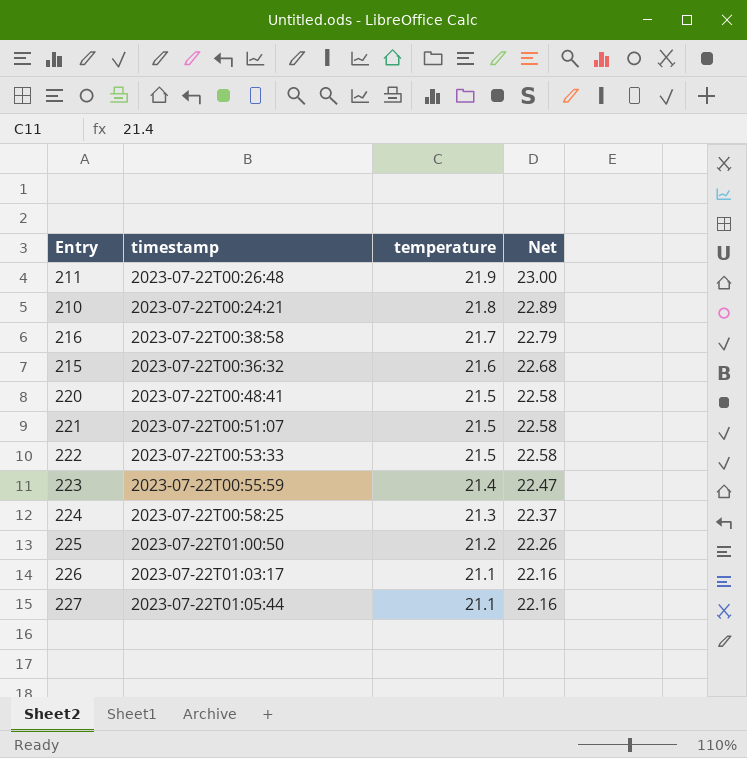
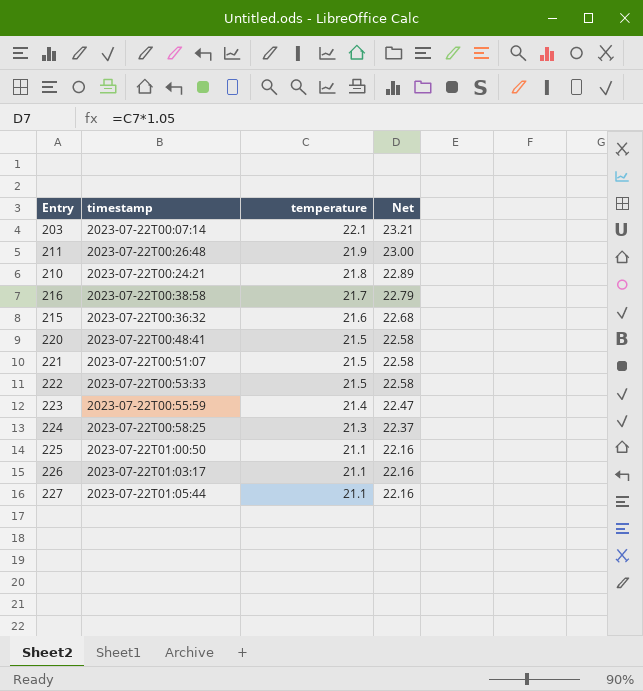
row 203: none -> 2023-07-22T00:07:14 | 22.1 | 23.21
225 | temperature: 21.2 -> 21.1
225 | Net: 22.26 -> 22.16

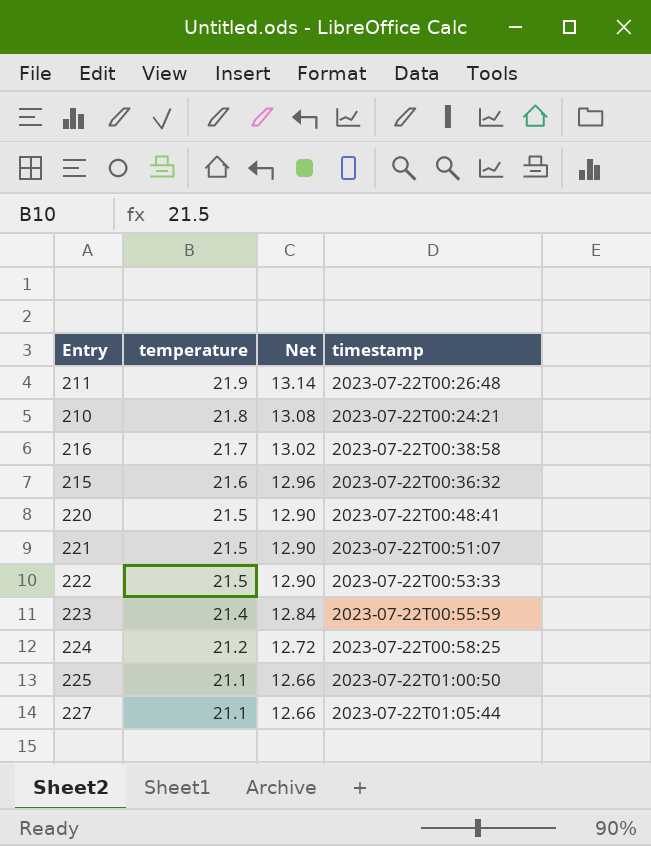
column Net | formula: [temperature] * 1.05 -> [temperature] * 0.6
column timestamp | position: 2 -> 4
row 203: 2023-07-22T00:07:14 | 22.1 | 23.21 -> none
row 226: 2023-07-22T01:03:17 | 21.1 | 22.16 -> none
224 | temperature: 21.3 -> 21.2

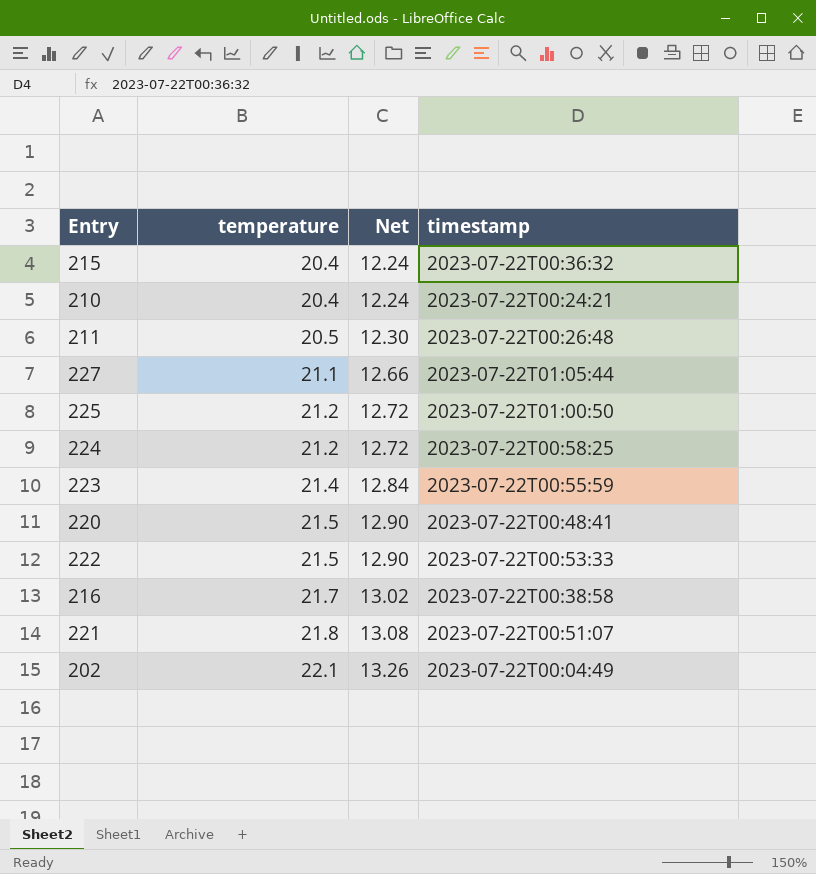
row order: temperature descending -> temperature ascending
215 | temperature: 21.6 -> 20.4
215 | Net: 12.96 -> 12.24
210 | temperature: 21.8 -> 20.4
210 | Net: 13.08 -> 12.24
211 | temperature: 21.9 -> 20.5
211 | Net: 13.14 -> 12.30
225 | temperature: 21.1 -> 21.2
225 | Net: 12.66 -> 12.72
221 | temperature: 21.5 -> 21.8
221 | Net: 12.90 -> 13.08
row 202: none -> 22.1 | 13.26 | 2023-07-22T00:04:49

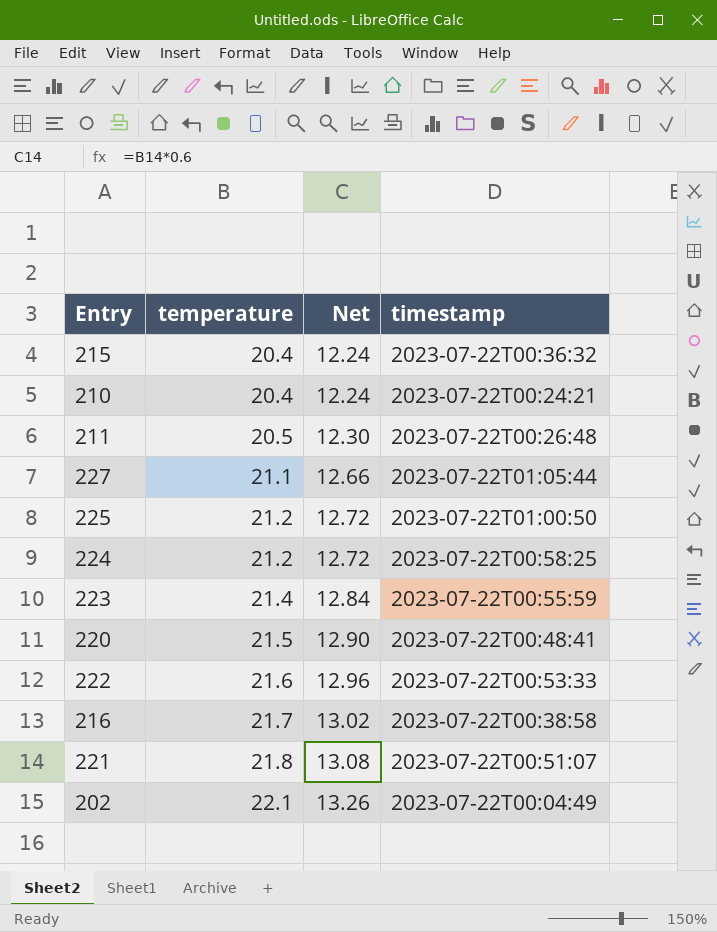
222 | temperature: 21.5 -> 21.6
222 | Net: 12.90 -> 12.96

